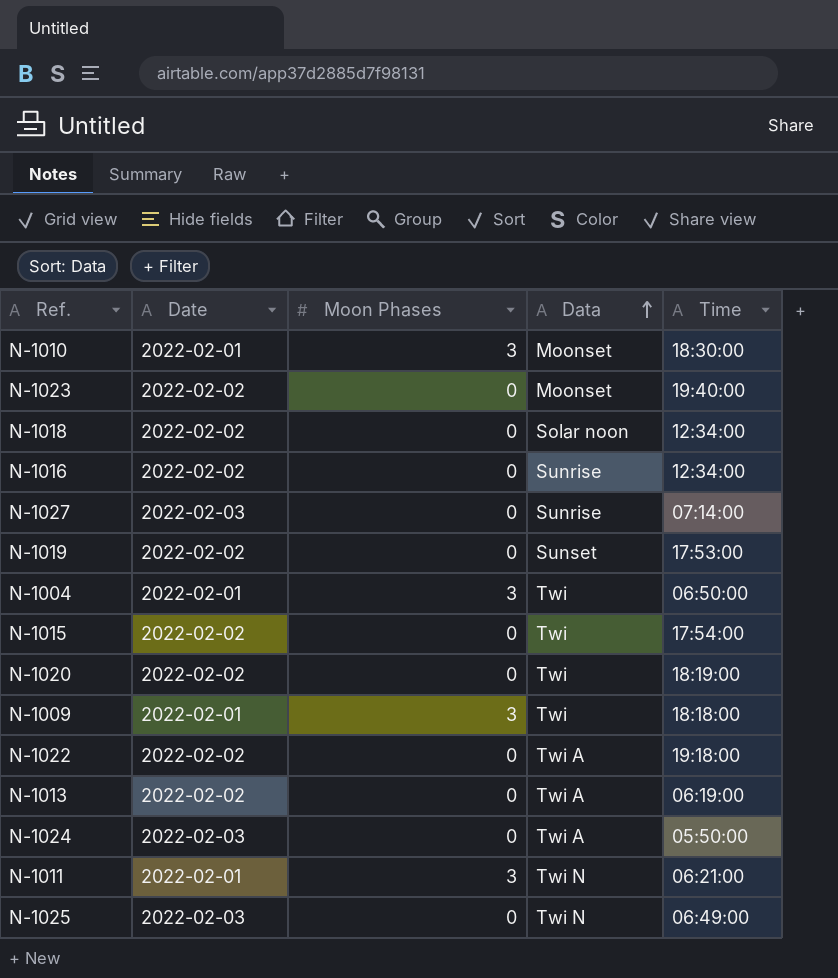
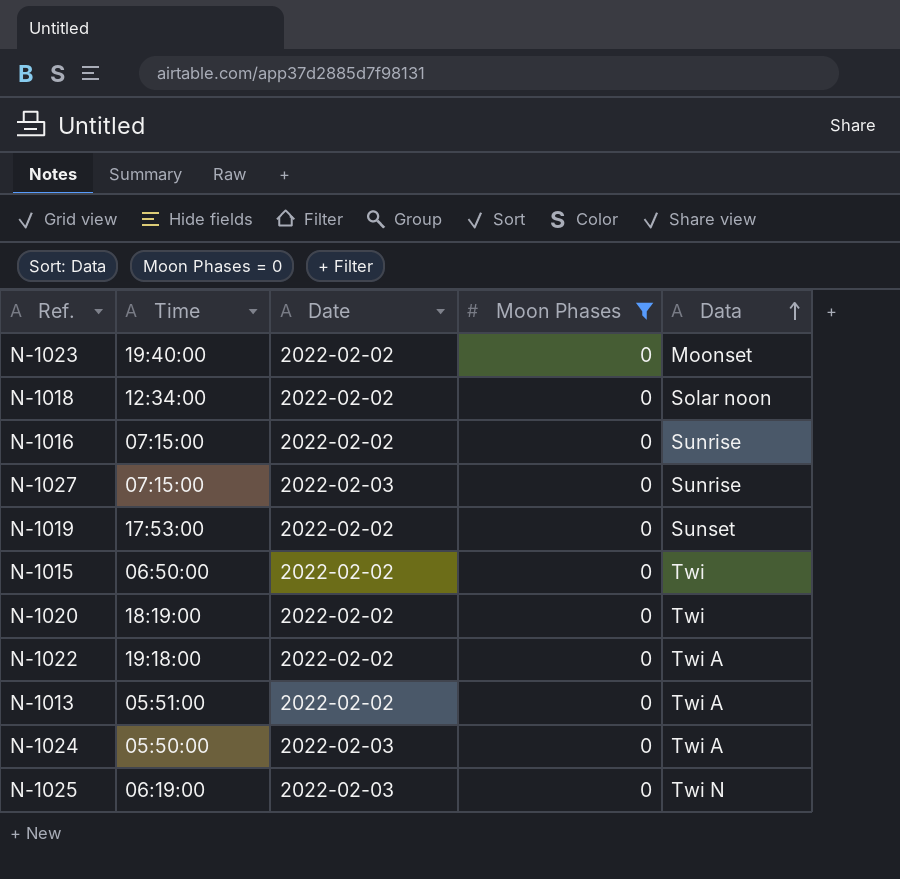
filter: none -> Moon Phases = 0
column Time | position: 5 -> 2
N-1016 | Time: 12:34:00 -> 07:15:00
N-1027 | Time: 07:14:00 -> 07:15:00
N-1015 | Time: 17:54:00 -> 06:50:00
N-1013 | Time: 06:19:00 -> 05:51:00
N-1025 | Time: 06:49:00 -> 06:19:00

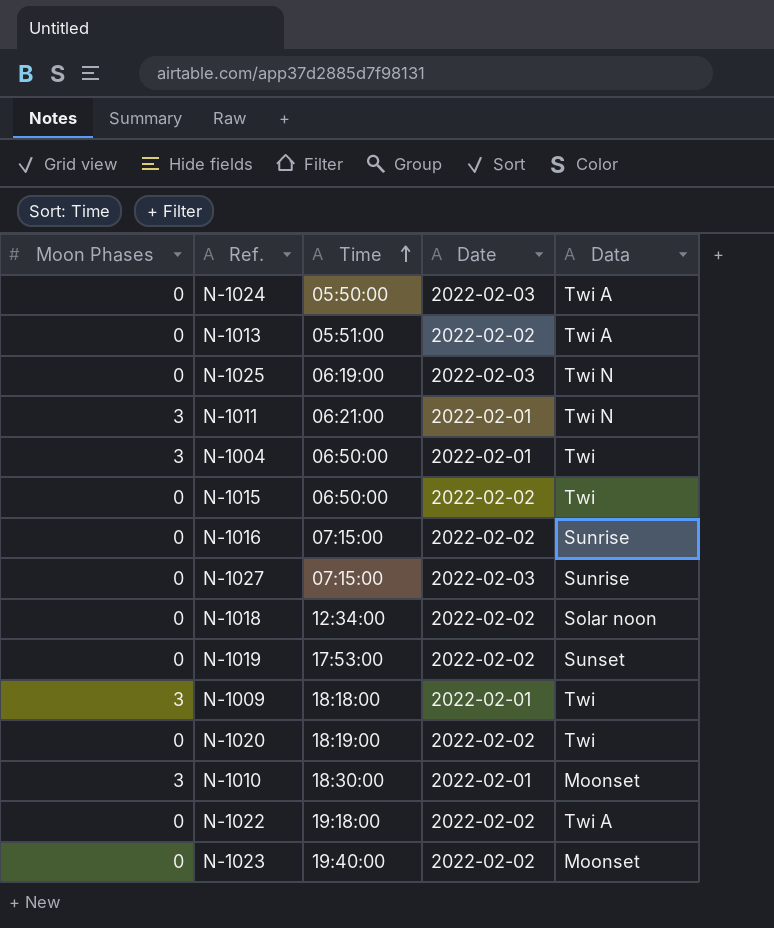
filter: Moon Phases = 0 -> none
row order: Data ascending -> Time ascending
column Moon Phases | position: 4 -> 1

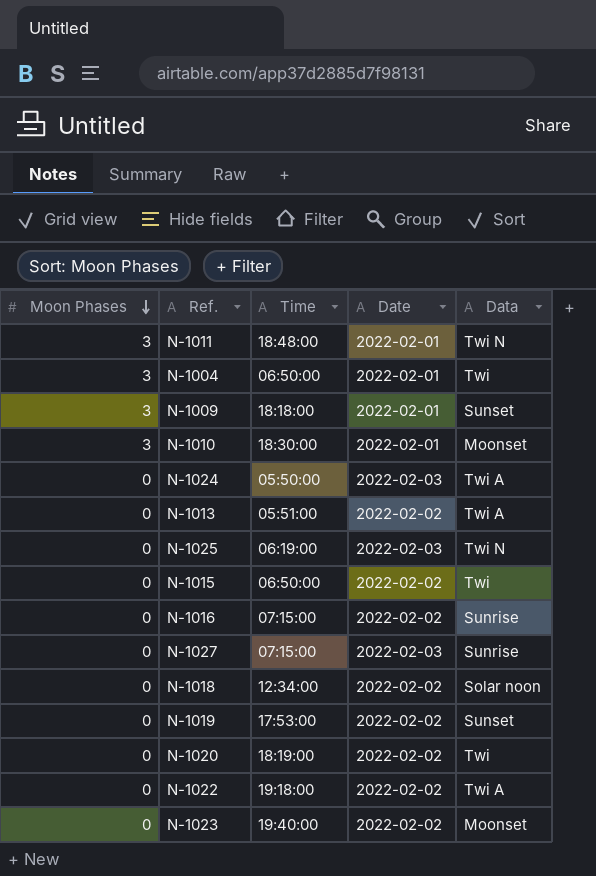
row order: Time ascending -> Moon Phases descending
N-1011 | Time: 06:21:00 -> 18:48:00
N-1009 | Data: Twi -> Sunset

